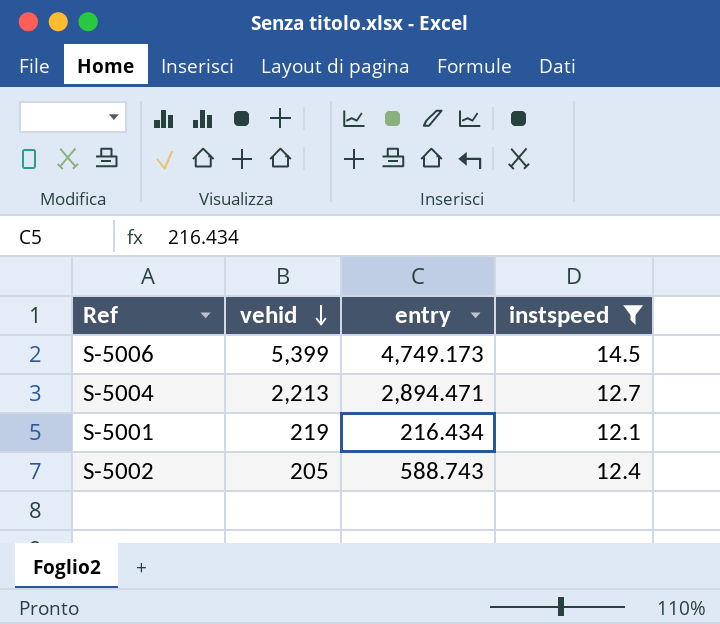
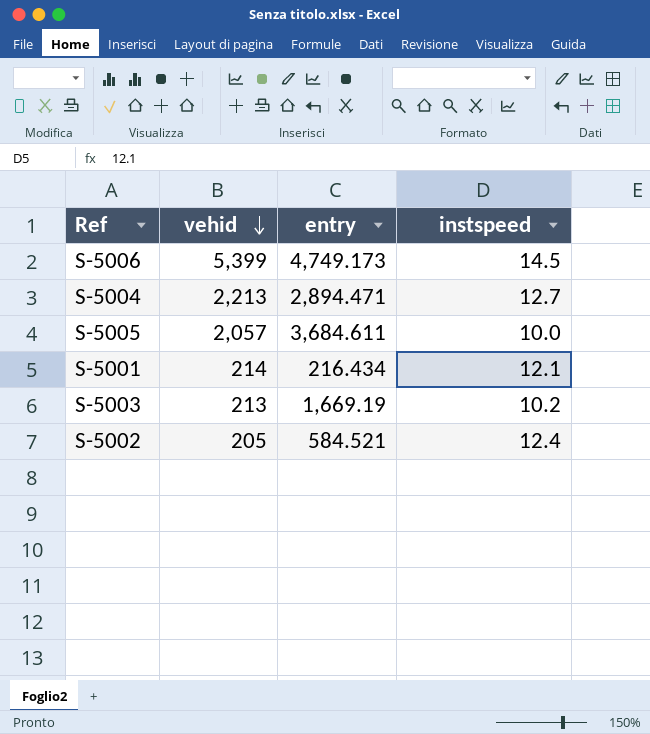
filter: instspeed >= 12.1 -> none
S-5001 | vehid: 219 -> 214
S-5002 | entry: 588.743 -> 584.521

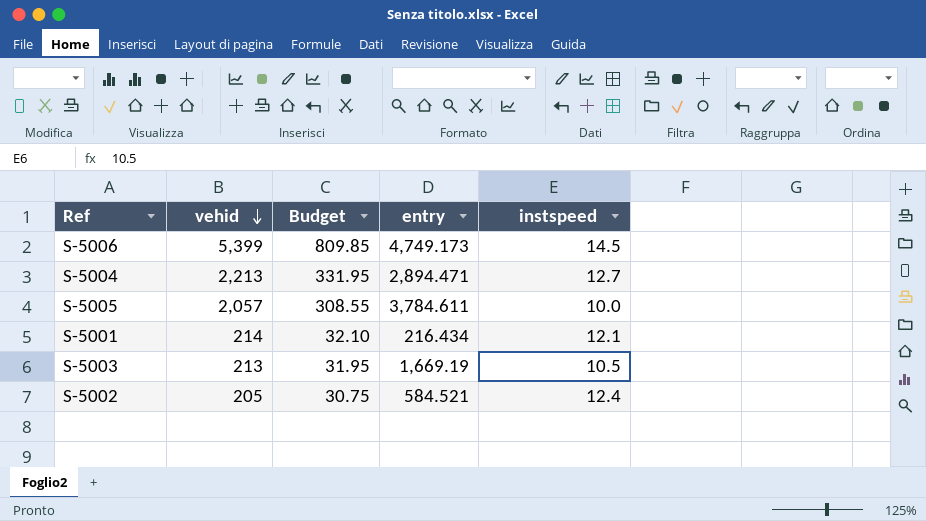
column Budget | formula: none -> [vehid] * 0.15
S-5005 | entry: 3,684.611 -> 3,784.611
S-5003 | instspeed: 10.2 -> 10.5

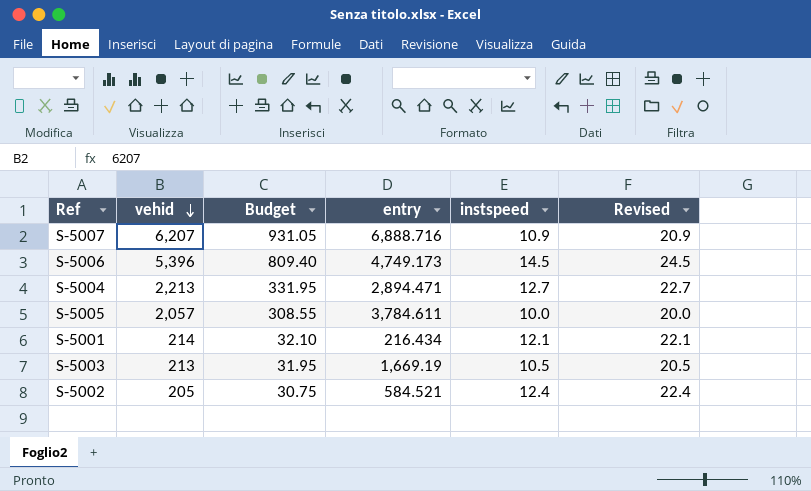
column Revised | formula: none -> [instspeed] + 10
row S-5007: none -> 6,207 | 931.05 | 6,888.716 | 10.9 | 20.9
S-5006 | vehid: 5,399 -> 5,396
S-5006 | Budget: 809.85 -> 809.40

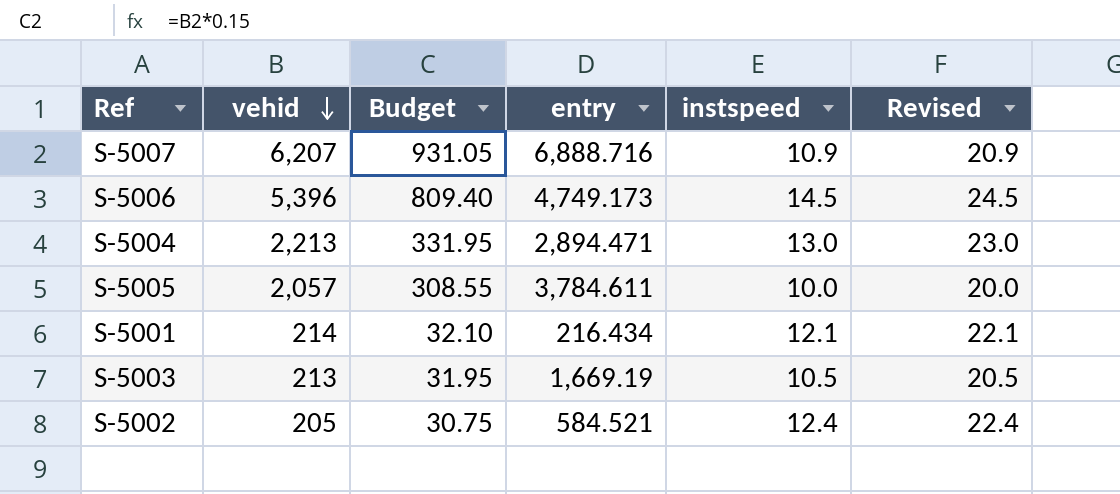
S-5004 | instspeed: 12.7 -> 13.0
S-5004 | Revised: 22.7 -> 23.0

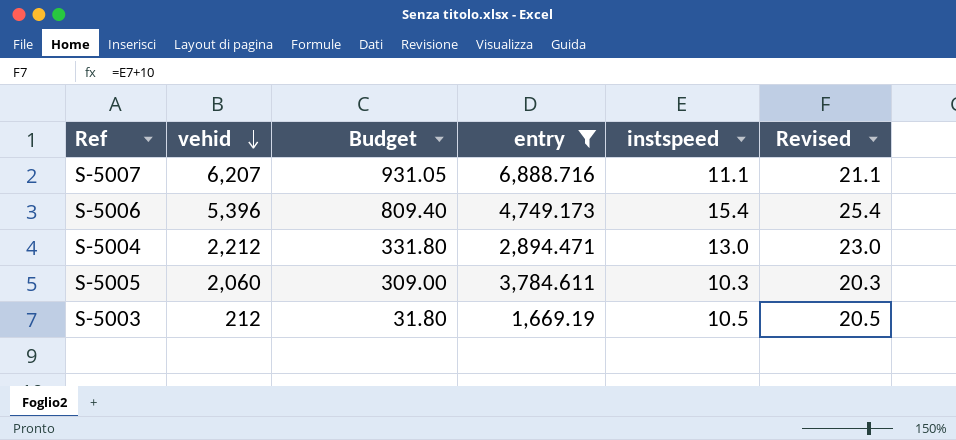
filter: none -> entry >= 1,669.19
S-5007 | instspeed: 10.9 -> 11.1
S-5007 | Revised: 20.9 -> 21.1
S-5006 | instspeed: 14.5 -> 15.4
S-5006 | Revised: 24.5 -> 25.4
S-5004 | vehid: 2,213 -> 2,212
S-5004 | Budget: 331.95 -> 331.80
S-5005 | vehid: 2,057 -> 2,060
S-5005 | Budget: 308.55 -> 309.00
S-5005 | instspeed: 10.0 -> 10.3
S-5005 | Revised: 20.0 -> 20.3
S-5003 | vehid: 213 -> 212
S-5003 | Budget: 31.95 -> 31.80

